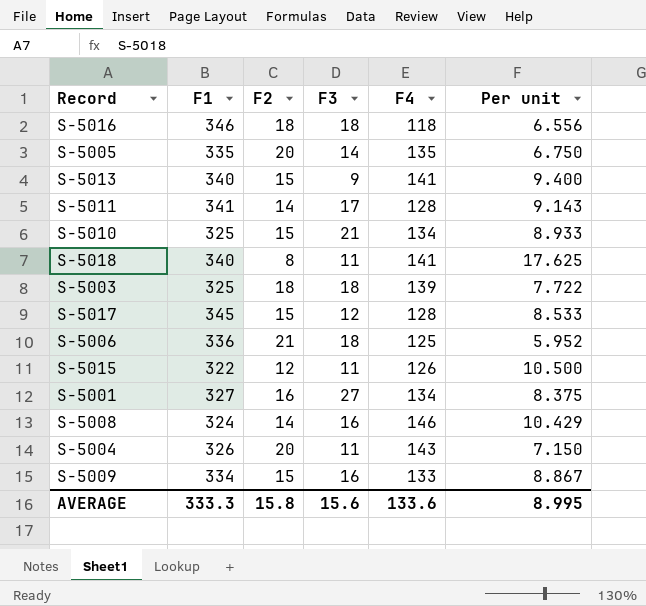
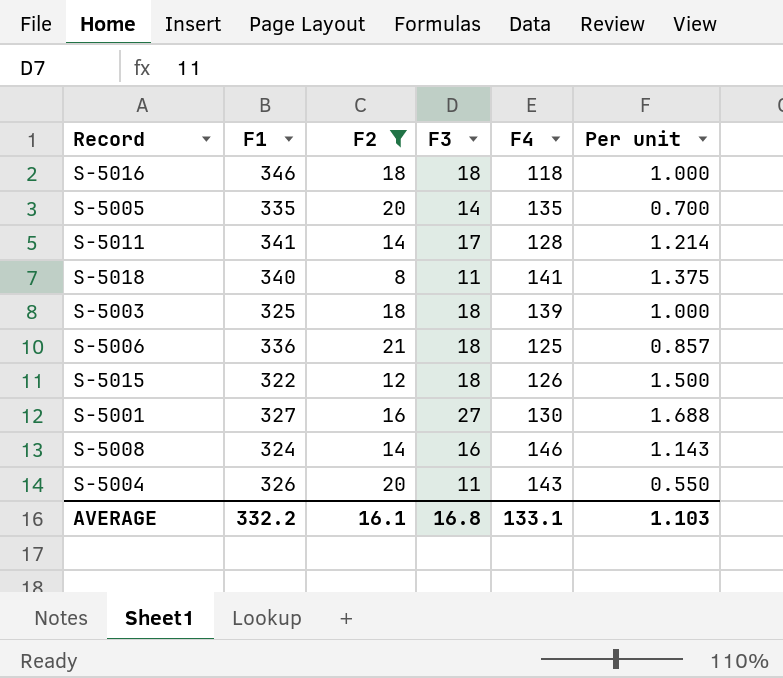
filter: none -> F2 != 15
column Per unit | formula: [F4] / [F2] -> [F3] / [F2]
S-5015 | F3: 11 -> 18
S-5001 | F4: 134 -> 130
AVERAGE | F1: 333.3 -> 332.2
AVERAGE | F2: 15.8 -> 16.1
AVERAGE | F3: 15.6 -> 16.8
AVERAGE | F4: 133.6 -> 133.1
AVERAGE | Per unit: 8.995 -> 1.103

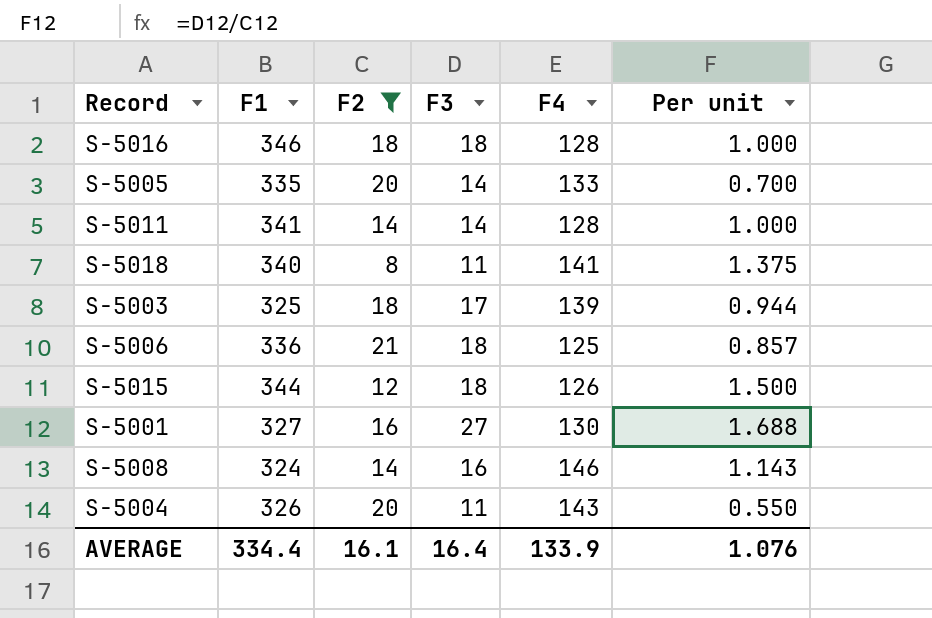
S-5016 | F4: 118 -> 128
S-5005 | F4: 135 -> 133
S-5011 | F3: 17 -> 14
S-5011 | Per unit: 1.214 -> 1.000
S-5003 | F3: 18 -> 17
S-5003 | Per unit: 1.000 -> 0.944
S-5015 | F1: 322 -> 344
AVERAGE | F1: 332.2 -> 334.4
AVERAGE | F3: 16.8 -> 16.4
AVERAGE | F4: 133.1 -> 133.9
AVERAGE | Per unit: 1.103 -> 1.076

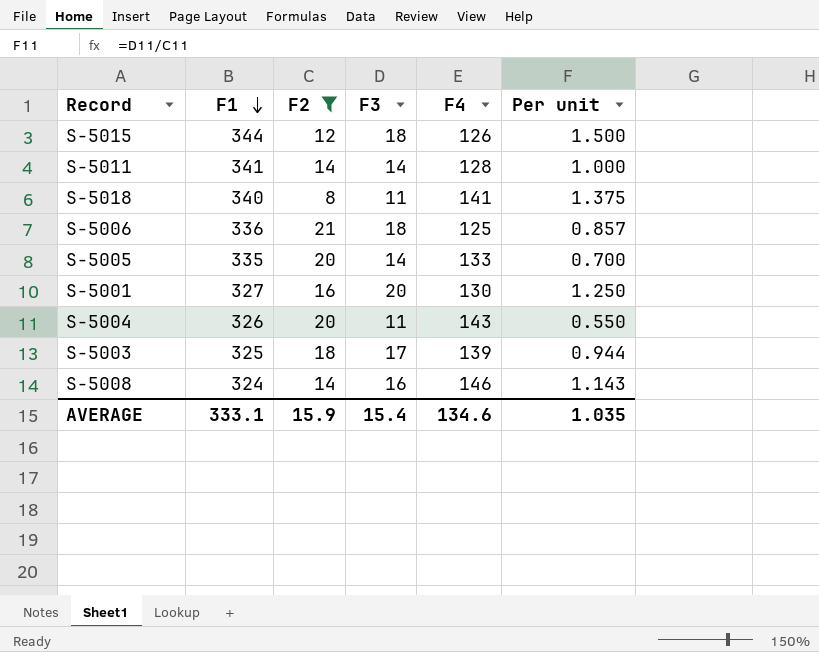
row order: none -> F1 descending
row S-5016: 346 | 18 | 18 | 128 | 1.000 -> none
S-5001 | F3: 27 -> 20
S-5001 | Per unit: 1.688 -> 1.250
AVERAGE | F1: 334.4 -> 333.1
AVERAGE | F2: 16.1 -> 15.9
AVERAGE | F3: 16.4 -> 15.4
AVERAGE | F4: 133.9 -> 134.6
AVERAGE | Per unit: 1.076 -> 1.035

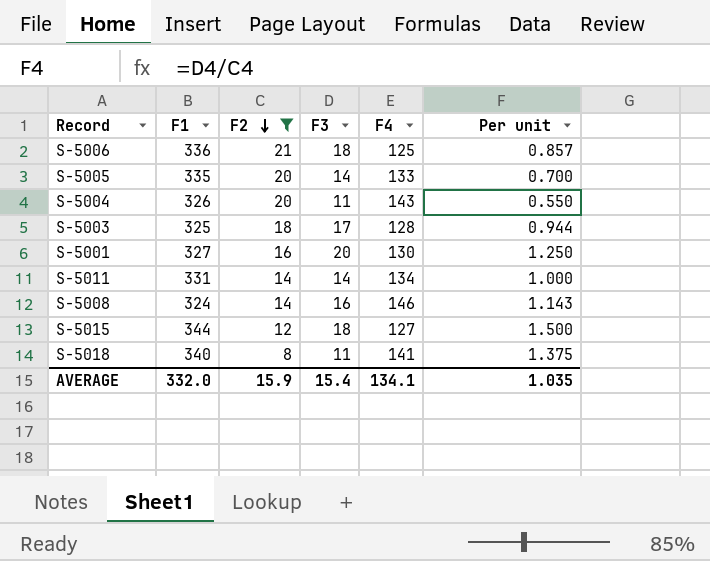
row order: F1 descending -> F2 descending
S-5003 | F4: 139 -> 128
S-5011 | F1: 341 -> 331
S-5011 | F4: 128 -> 134
S-5015 | F4: 126 -> 127
AVERAGE | F1: 333.1 -> 332.0
AVERAGE | F4: 134.6 -> 134.1

